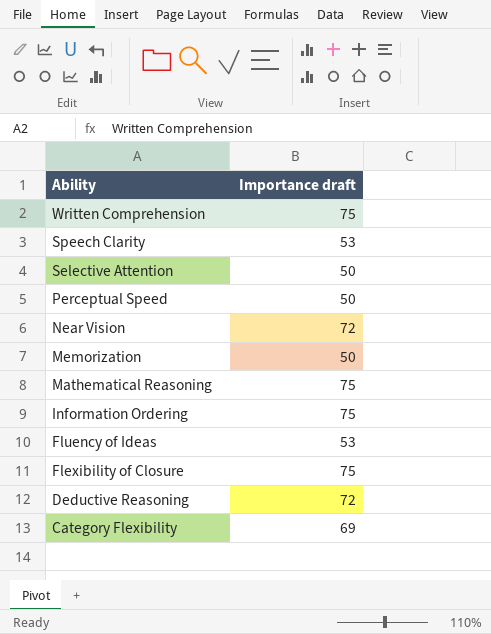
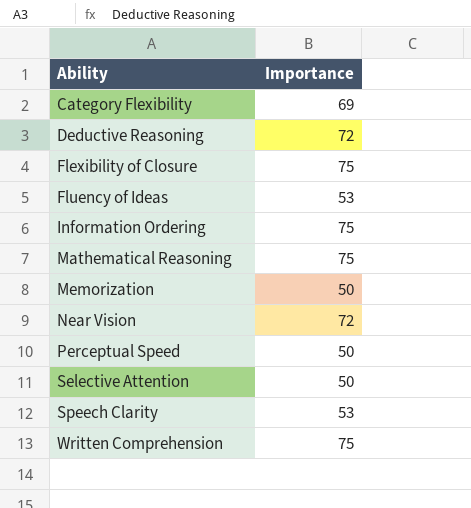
row order: Ability descending -> Ability ascending
column name: Importance draft -> Importance

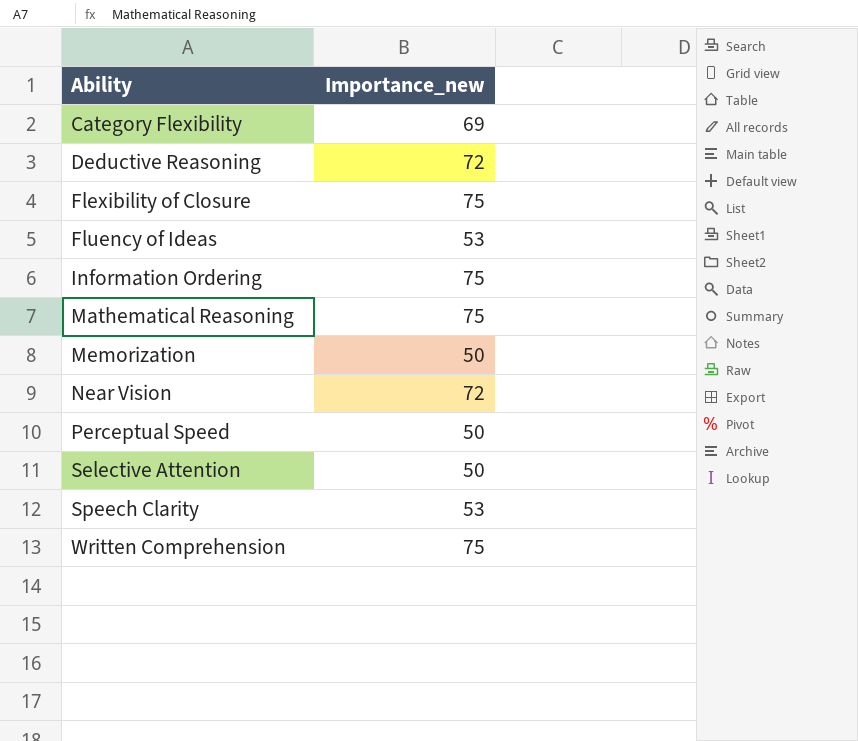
column name: Importance -> Importance_new

